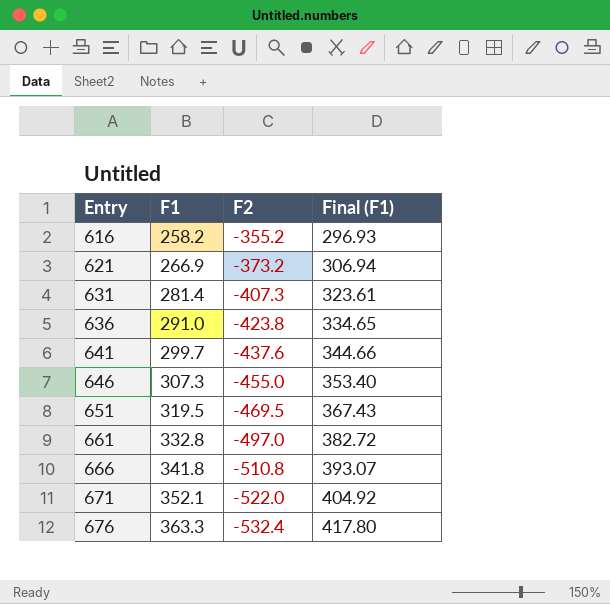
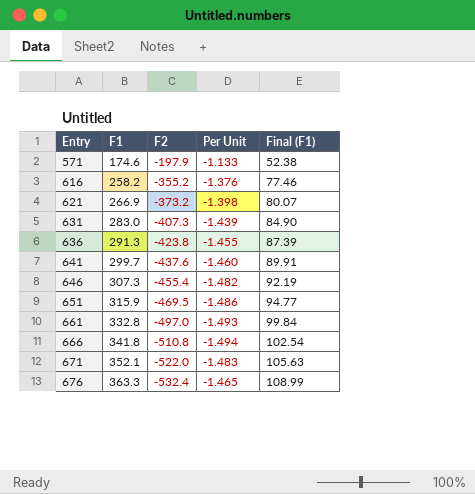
column Per Unit | formula: none -> [F2] / [F1]
column Final (F1) | formula: [F1] * 1.15 -> [F1] * 0.3
row 571: none -> 174.6 | -197.9 | -1.133 | 52.38
631 | F1: 281.4 -> 283.0
636 | F1: 291.0 -> 291.3
646 | F2: -455.0 -> -455.4
651 | F1: 319.5 -> 315.9

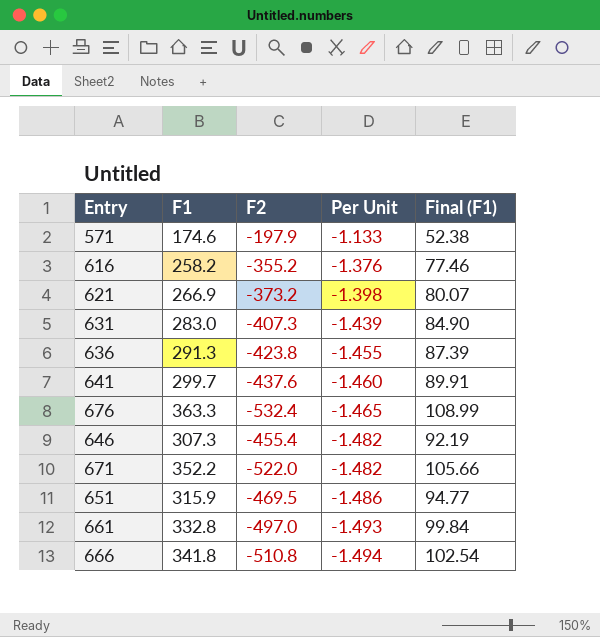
row order: Entry ascending -> Per Unit descending
671 | F1: 352.1 -> 352.2
671 | Per Unit: -1.483 -> -1.482
671 | Final (F1): 105.63 -> 105.66

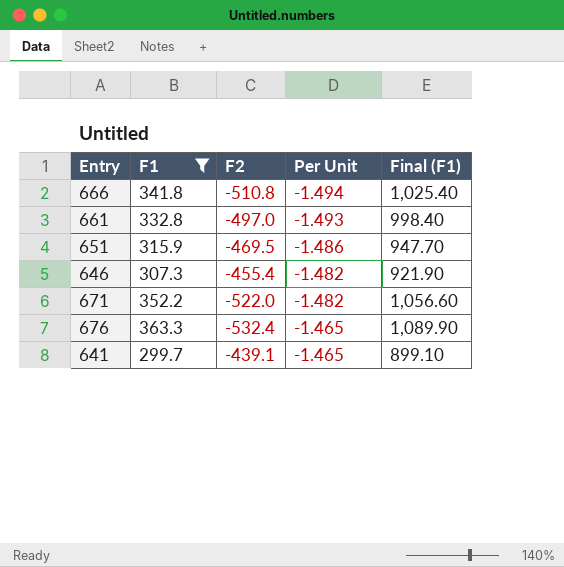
filter: none -> F1 >= 299.7
row order: Per Unit descending -> Per Unit ascending
column Final (F1) | formula: [F1] * 0.3 -> [F1] * 3
641 | F2: -437.6 -> -439.1
641 | Per Unit: -1.460 -> -1.465

